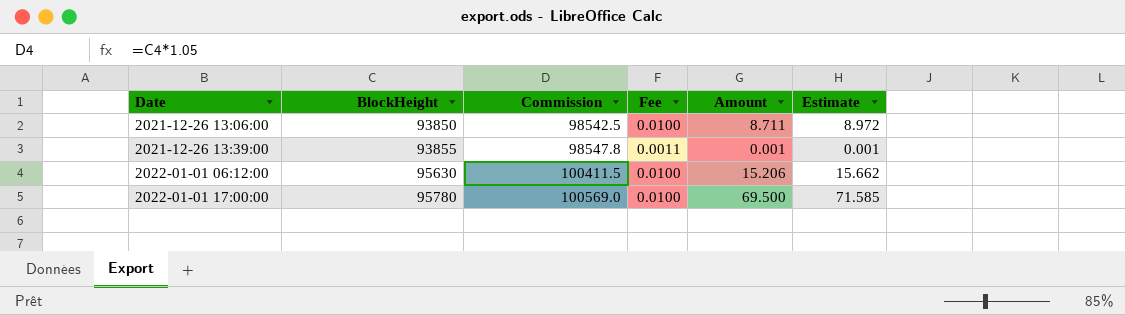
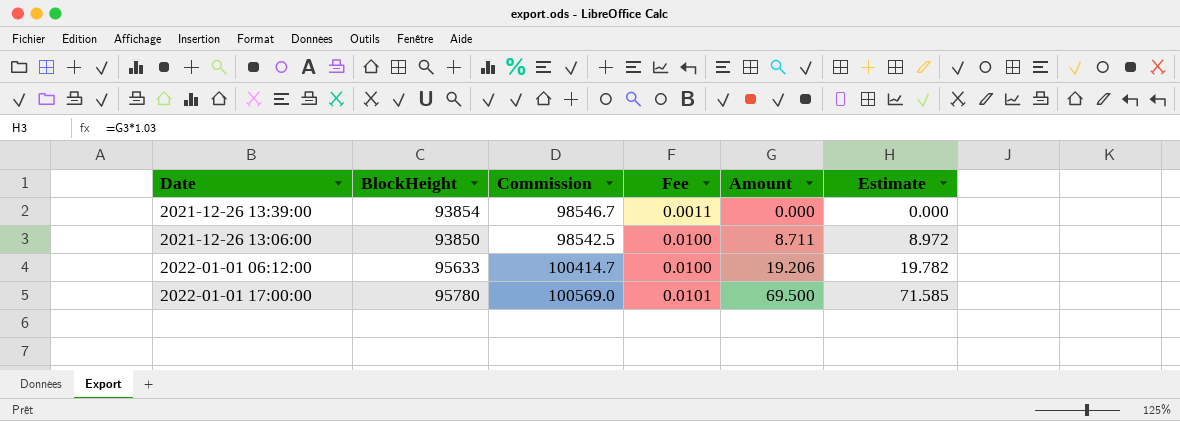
row order: Date ascending -> Fee ascending
2021-12-26 13:39:00 | BlockHeight: 93855 -> 93854
2021-12-26 13:39:00 | Commission: 98547.8 -> 98546.7
2021-12-26 13:39:00 | Amount: 0.001 -> 0.000
2021-12-26 13:39:00 | Estimate: 0.001 -> 0.000
2022-01-01 06:12:00 | BlockHeight: 95630 -> 95633
2022-01-01 06:12:00 | Commission: 100411.5 -> 100414.7
2022-01-01 06:12:00 | Amount: 15.206 -> 19.206
2022-01-01 06:12:00 | Estimate: 15.662 -> 19.782
2022-01-01 17:00:00 | Fee: 0.0100 -> 0.0101

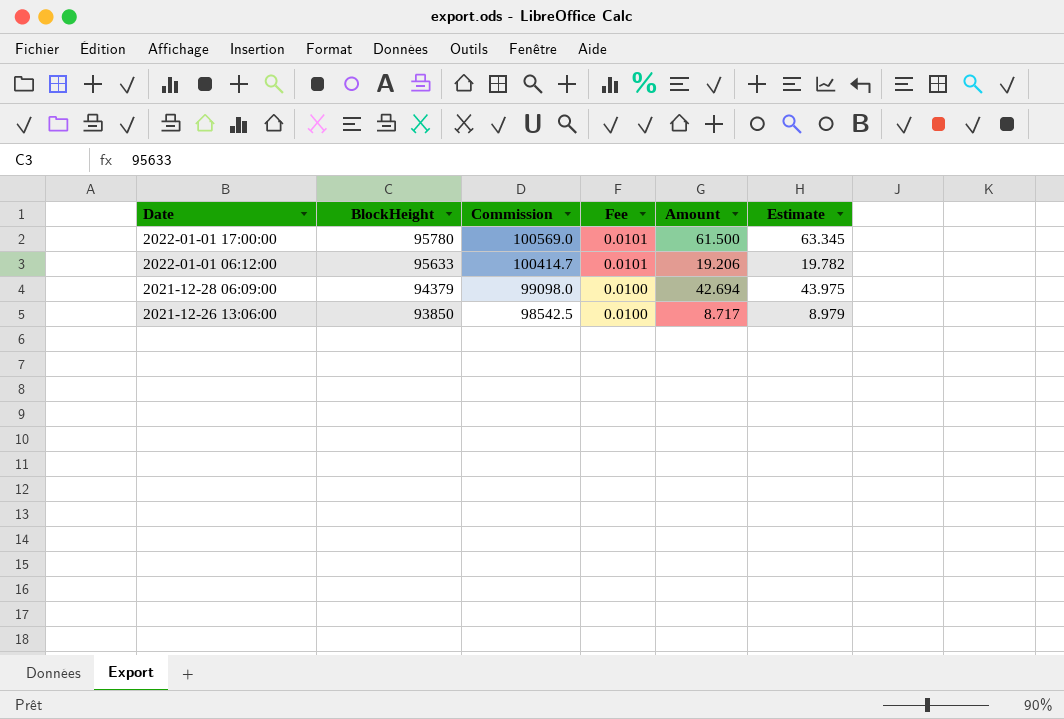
row order: Fee ascending -> Date descending
row 2021-12-26 13:39:00: 93854 | 98546.7 | 0.0011 | 0.000 | 0.000 -> none
2022-01-01 17:00:00 | Amount: 69.500 -> 61.500
2022-01-01 17:00:00 | Estimate: 71.585 -> 63.345
2022-01-01 06:12:00 | Fee: 0.0100 -> 0.0101
row 2021-12-28 06:09:00: none -> 94379 | 99098.0 | 0.0100 | 42.694 | 43.975
2021-12-26 13:06:00 | Amount: 8.711 -> 8.717
2021-12-26 13:06:00 | Estimate: 8.972 -> 8.979

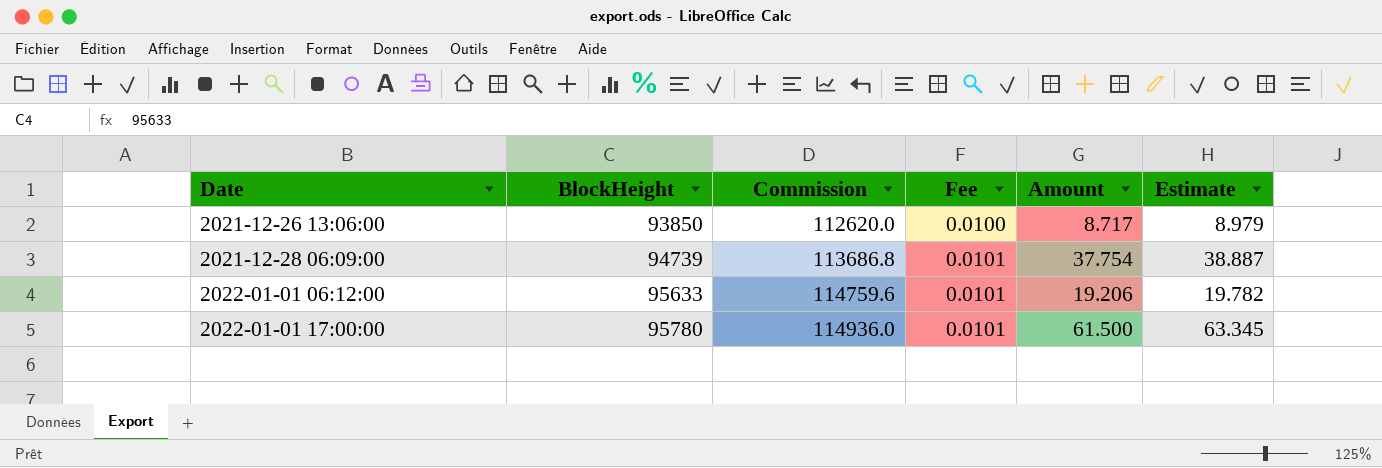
row order: Date descending -> Date ascending
column Commission | formula: [BlockHeight] * 1.05 -> [BlockHeight] * 1.2
2021-12-28 06:09:00 | BlockHeight: 94379 -> 94739
2021-12-28 06:09:00 | Fee: 0.0100 -> 0.0101
2021-12-28 06:09:00 | Amount: 42.694 -> 37.754
2021-12-28 06:09:00 | Estimate: 43.975 -> 38.887

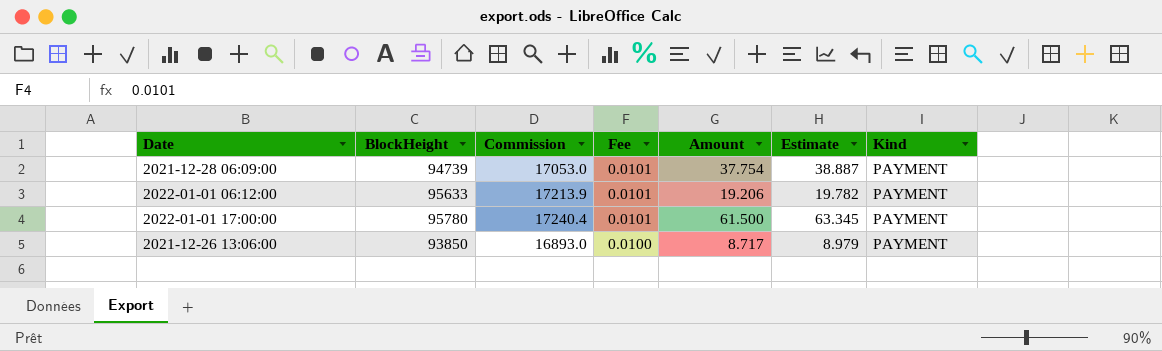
row order: Date ascending -> Fee descending
column Commission | formula: [BlockHeight] * 1.2 -> [BlockHeight] * 0.18
column Kind | position: none -> 7

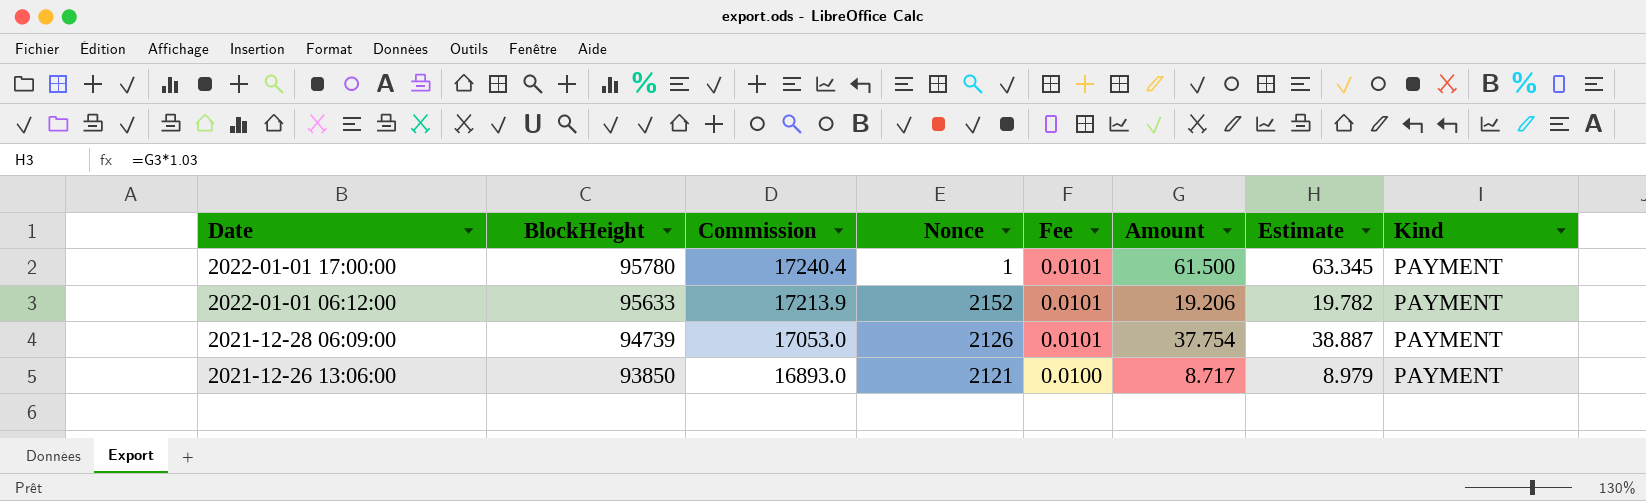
row order: Fee descending -> Date descending
column Nonce | position: none -> 4

